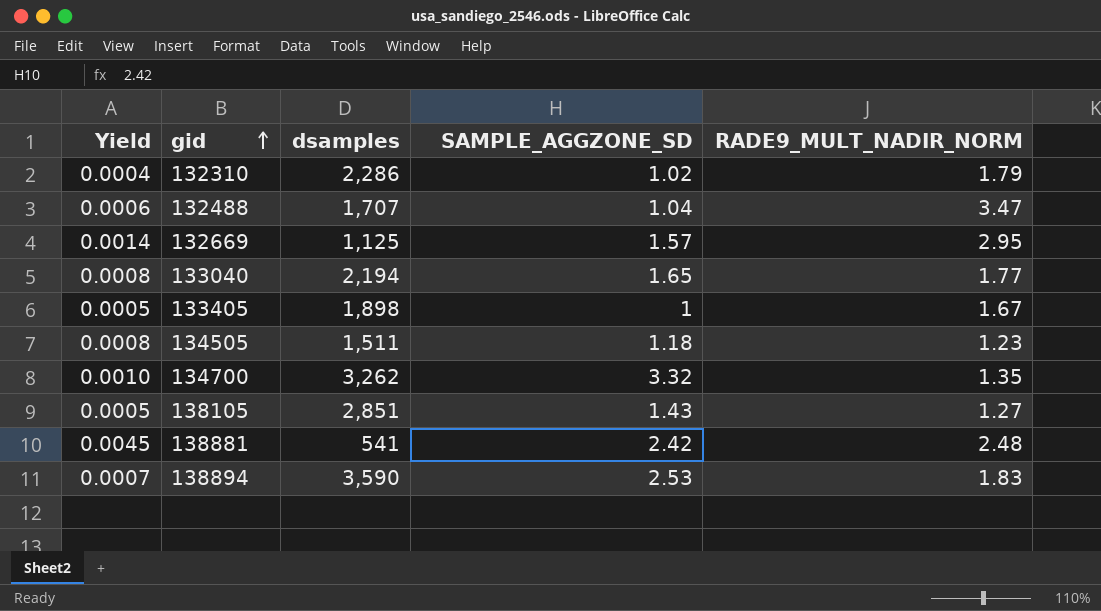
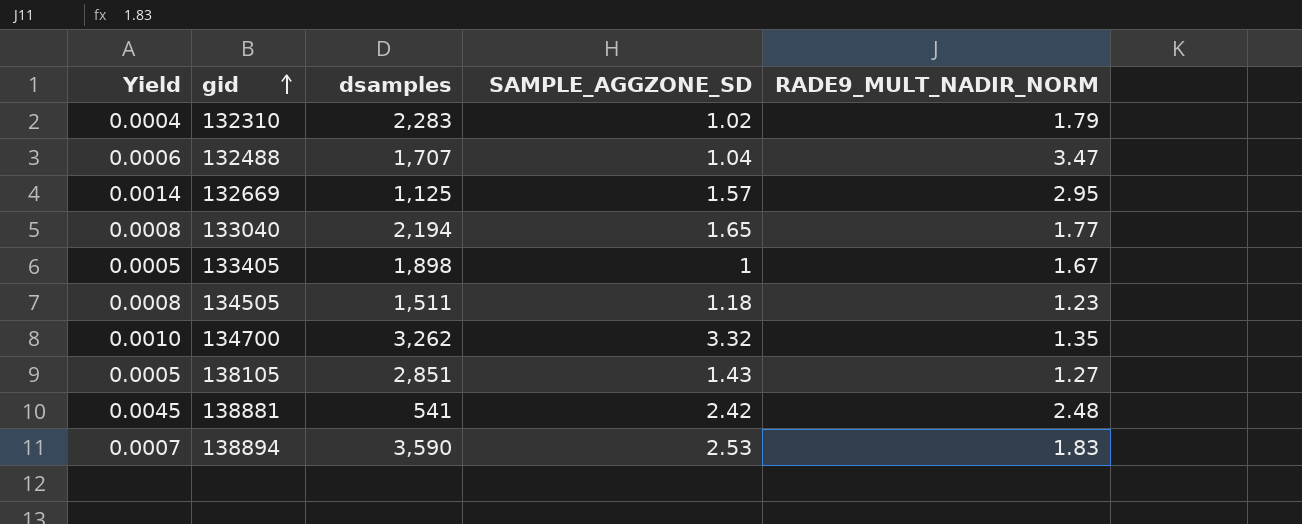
132310 | dsamples: 2,286 -> 2,283

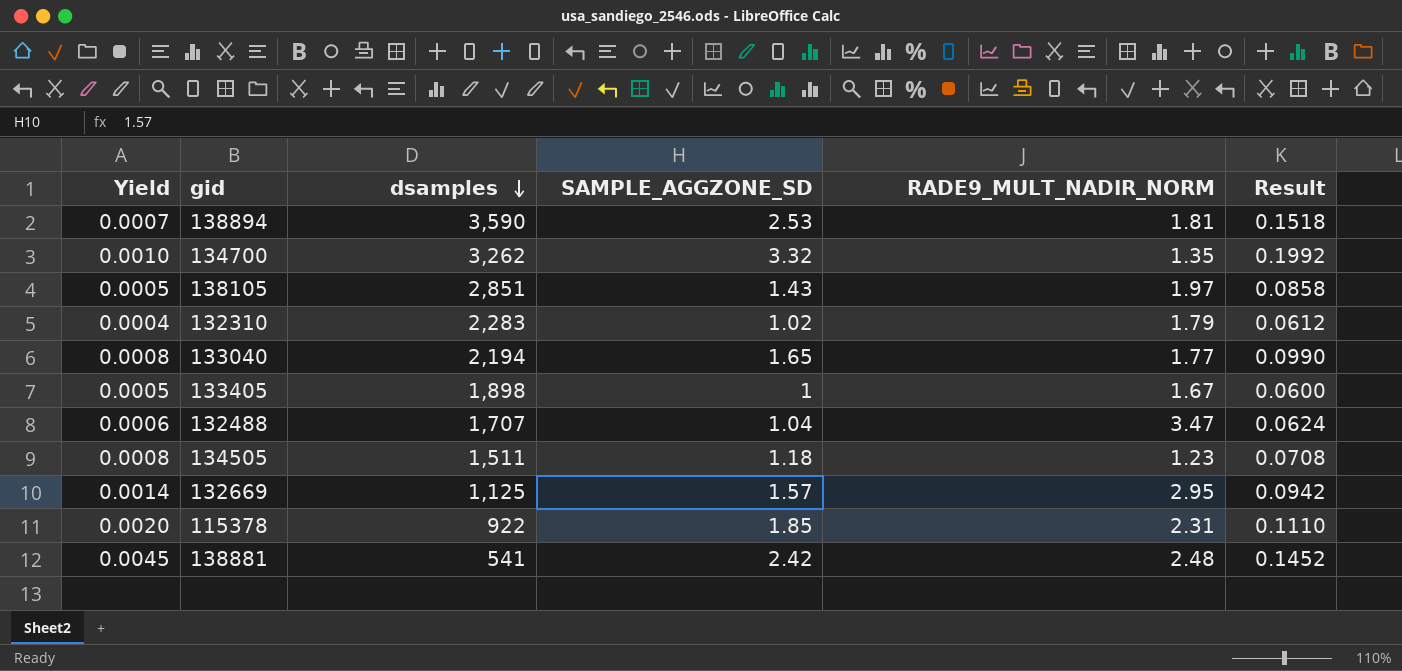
row order: gid ascending -> dsamples descending
column Result | formula: none -> [SAMPLE_AGGZONE_SD] * 0.06
138894 | RADE9_MULT_NADIR_NORM: 1.83 -> 1.81
138105 | RADE9_MULT_NADIR_NORM: 1.27 -> 1.97
row 115378: none -> 0.0020 | 922 | 1.85 | 2.31 | 0.1110

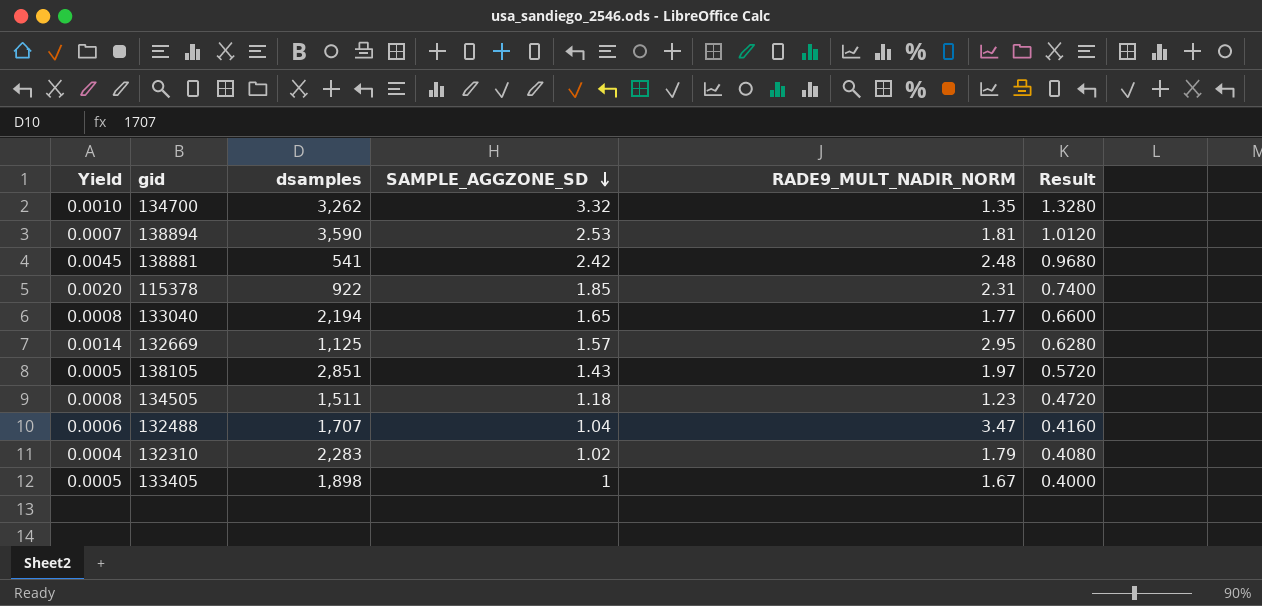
row order: dsamples descending -> SAMPLE_AGGZONE_SD descending
column Result | formula: [SAMPLE_AGGZONE_SD] * 0.06 -> [SAMPLE_AGGZONE_SD] * 0.4

